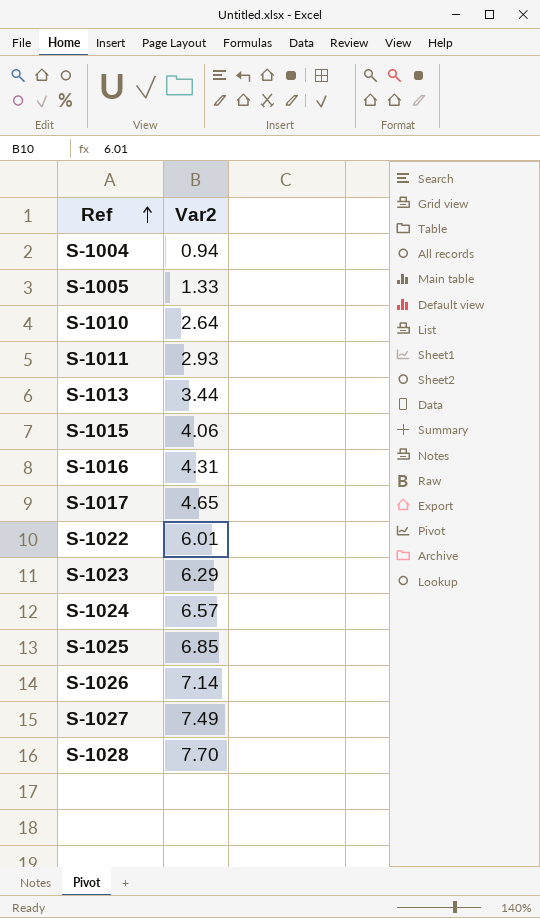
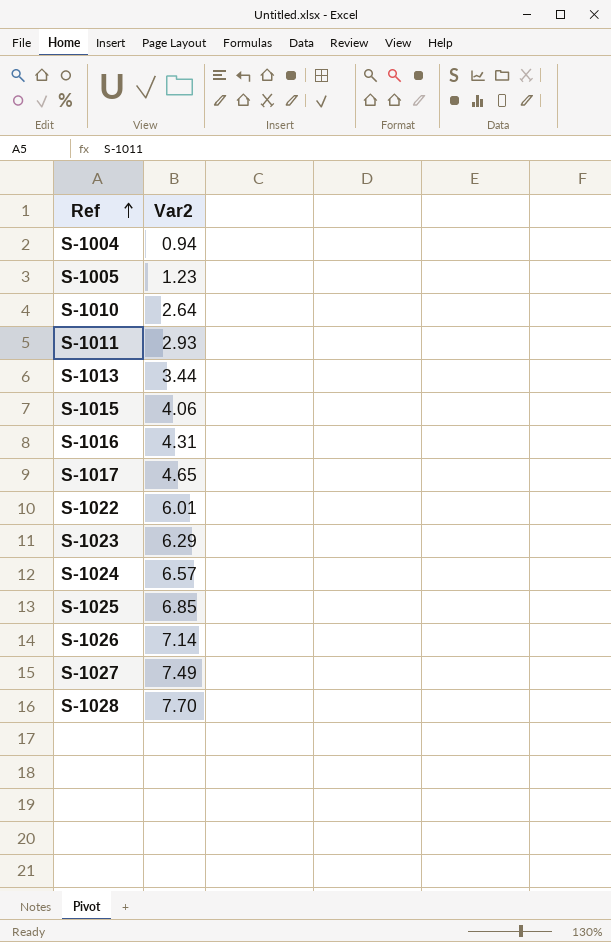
S-1005 | Var2: 1.33 -> 1.23

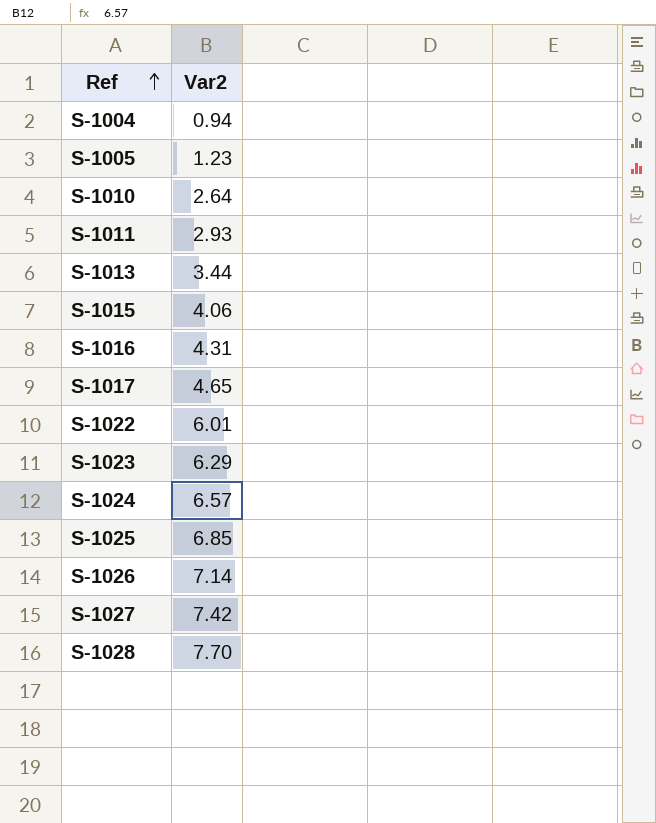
S-1027 | Var2: 7.49 -> 7.42

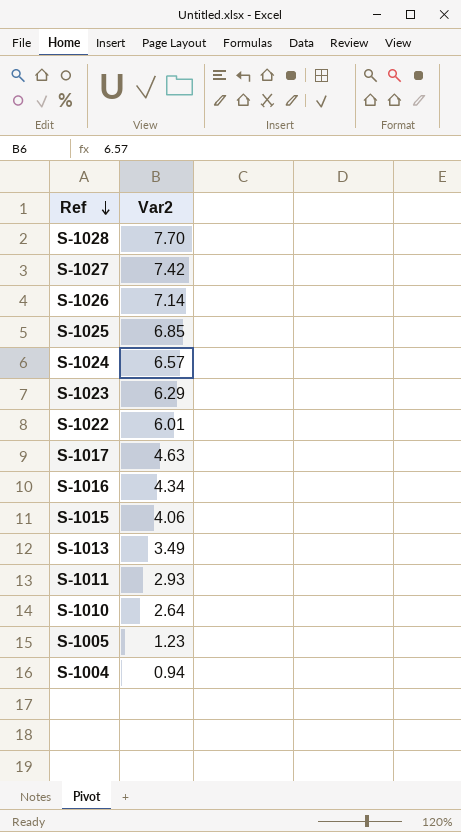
row order: Ref ascending -> Ref descending
S-1017 | Var2: 4.65 -> 4.63
S-1016 | Var2: 4.31 -> 4.34
S-1013 | Var2: 3.44 -> 3.49

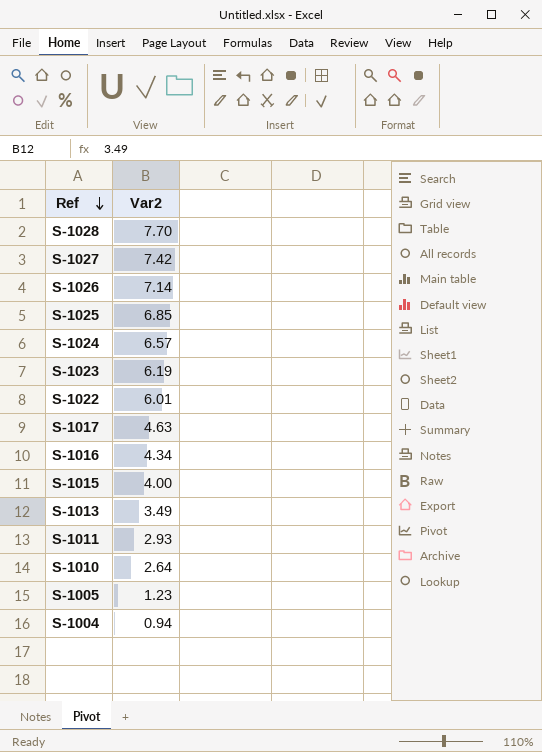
S-1023 | Var2: 6.29 -> 6.19
S-1015 | Var2: 4.06 -> 4.00

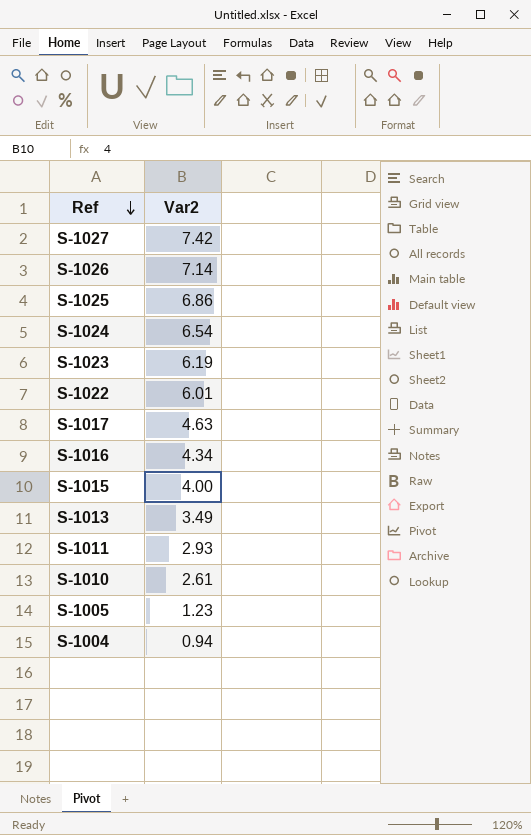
row S-1028: 7.70 -> none
S-1025 | Var2: 6.85 -> 6.86
S-1024 | Var2: 6.57 -> 6.54
S-1010 | Var2: 2.64 -> 2.61

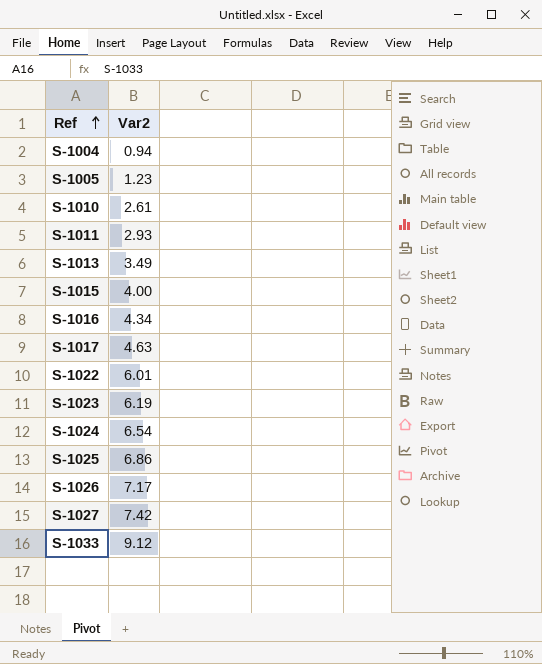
row order: Ref descending -> Ref ascending
S-1026 | Var2: 7.14 -> 7.17
row S-1033: none -> 9.12

